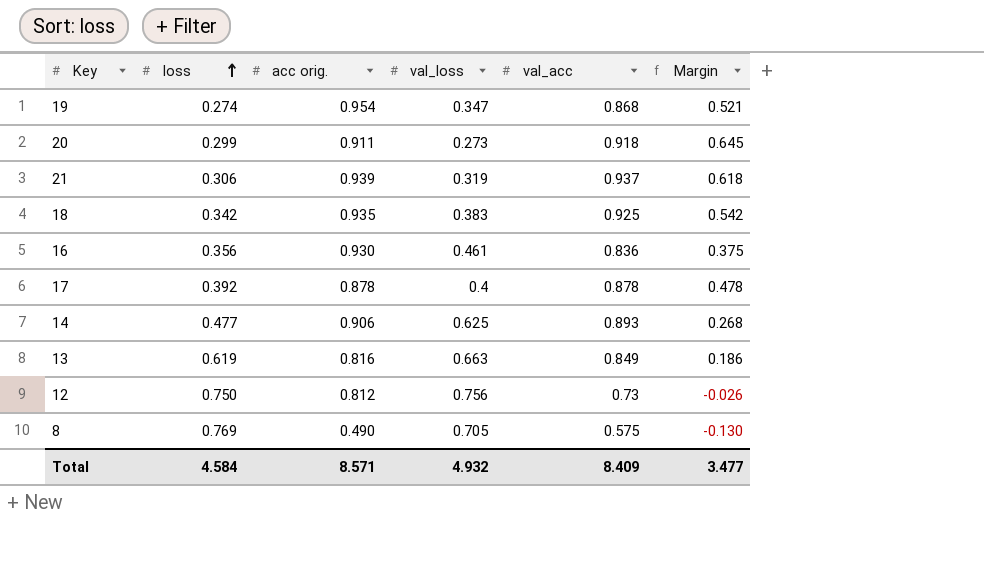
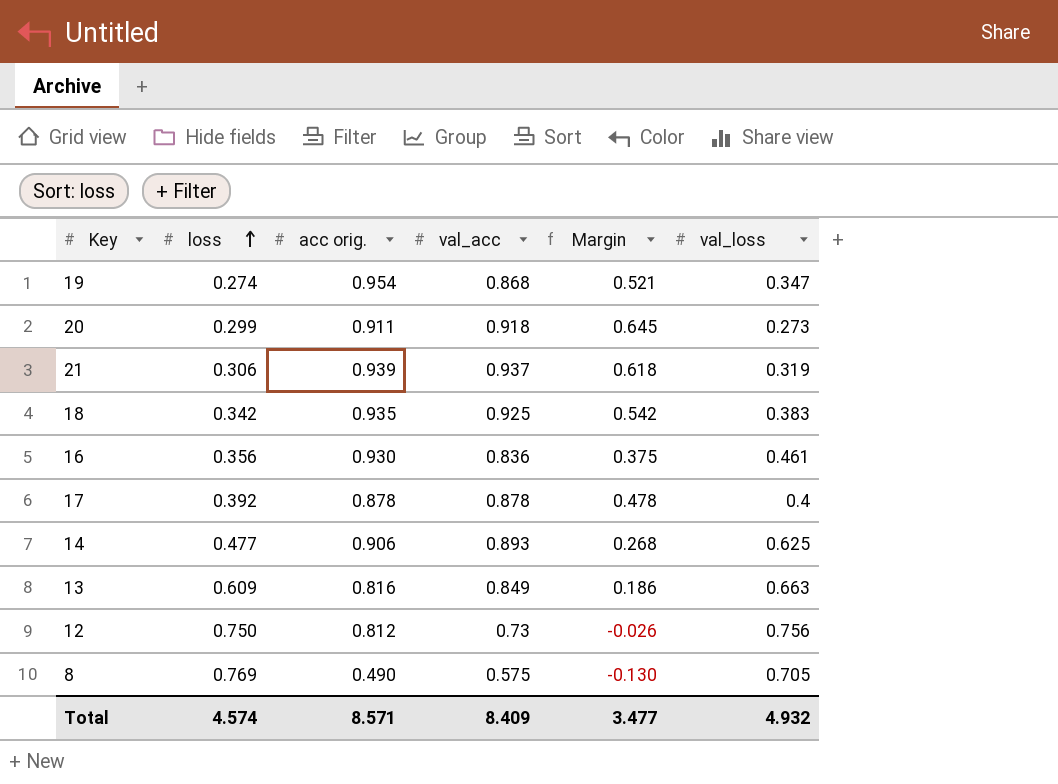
column val_loss | position: 4 -> 6
13 | loss: 0.619 -> 0.609
Total | loss: 4.584 -> 4.574

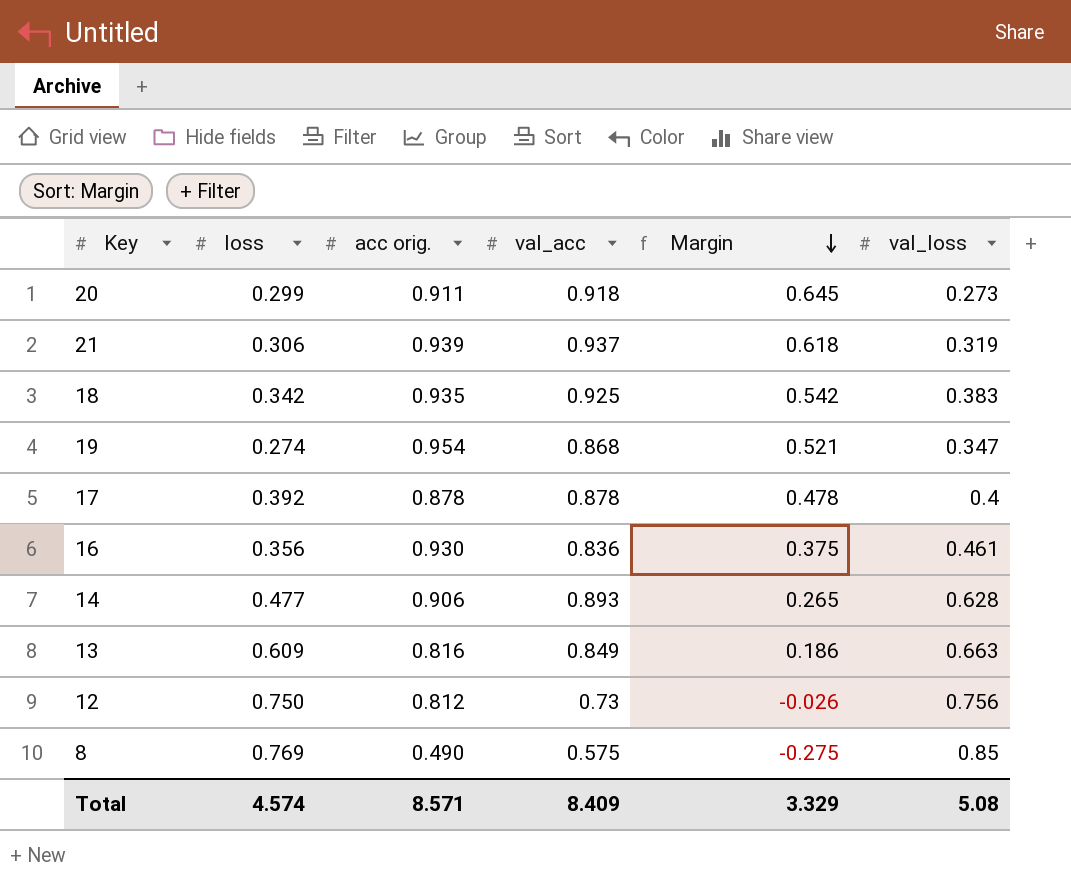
row order: loss ascending -> Margin descending
14 | Margin: 0.268 -> 0.265
14 | val_loss: 0.625 -> 0.628
8 | Margin: -0.130 -> -0.275
8 | val_loss: 0.705 -> 0.85
Total | Margin: 3.477 -> 3.329
Total | val_loss: 4.932 -> 5.08

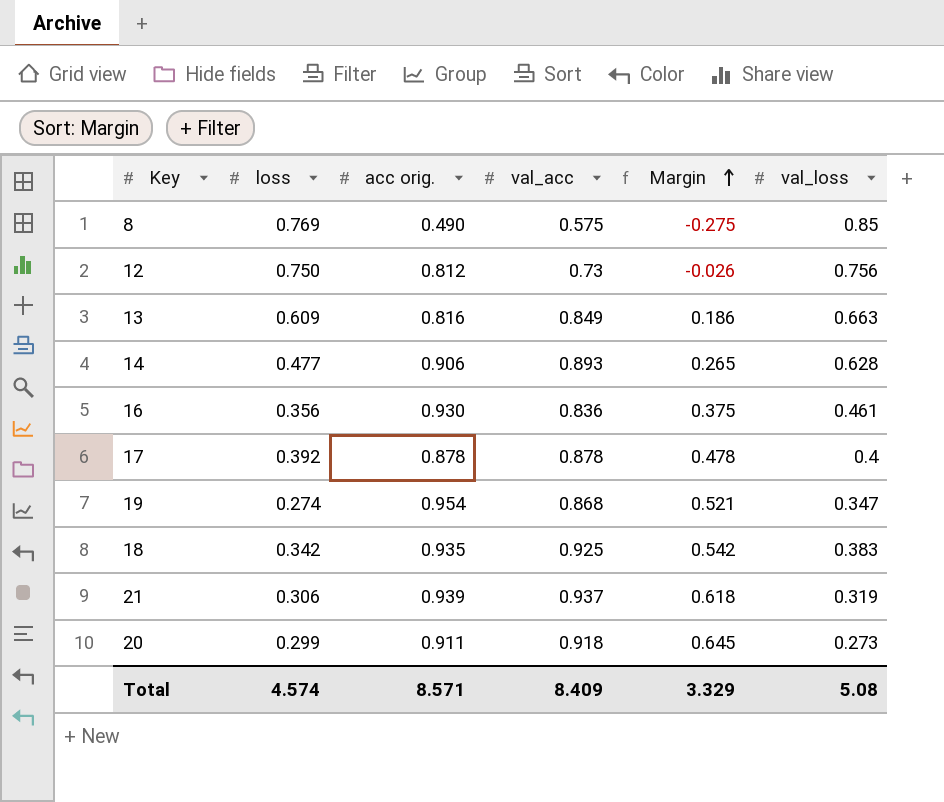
row order: Margin descending -> Margin ascending

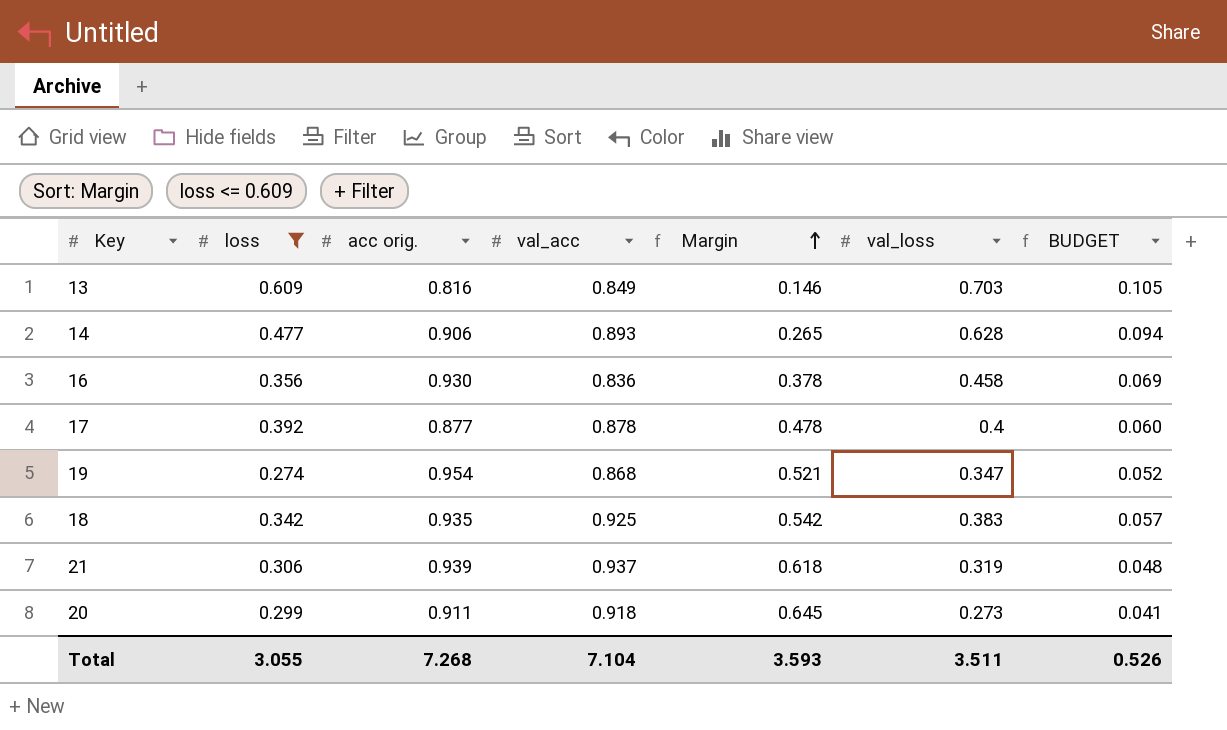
filter: none -> loss <= 0.609
column BUDGET | formula: none -> [val_loss] * 0.15
13 | Margin: 0.186 -> 0.146
13 | val_loss: 0.663 -> 0.703
16 | Margin: 0.375 -> 0.378
16 | val_loss: 0.461 -> 0.458
17 | acc orig.: 0.878 -> 0.877
Total | loss: 4.574 -> 3.055
Total | acc orig.: 8.571 -> 7.268
Total | val_acc: 8.409 -> 7.104
Total | Margin: 3.329 -> 3.593
Total | val_loss: 5.08 -> 3.511

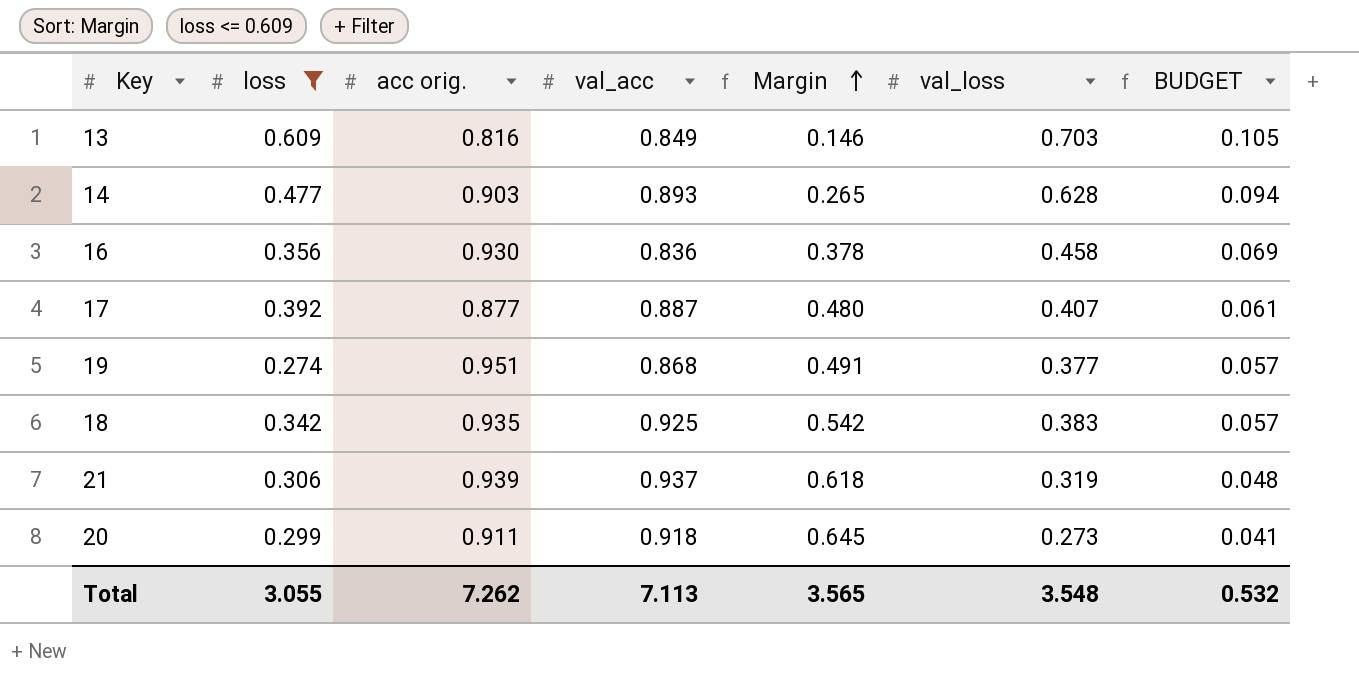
14 | acc orig.: 0.906 -> 0.903
17 | val_acc: 0.878 -> 0.887
17 | Margin: 0.478 -> 0.480
17 | val_loss: 0.4 -> 0.407
17 | BUDGET: 0.060 -> 0.061
19 | acc orig.: 0.954 -> 0.951
19 | Margin: 0.521 -> 0.491
19 | val_loss: 0.347 -> 0.377
19 | BUDGET: 0.052 -> 0.057
Total | acc orig.: 7.268 -> 7.262
Total | val_acc: 7.104 -> 7.113
Total | Margin: 3.593 -> 3.565
Total | val_loss: 3.511 -> 3.548
Total | BUDGET: 0.526 -> 0.532

